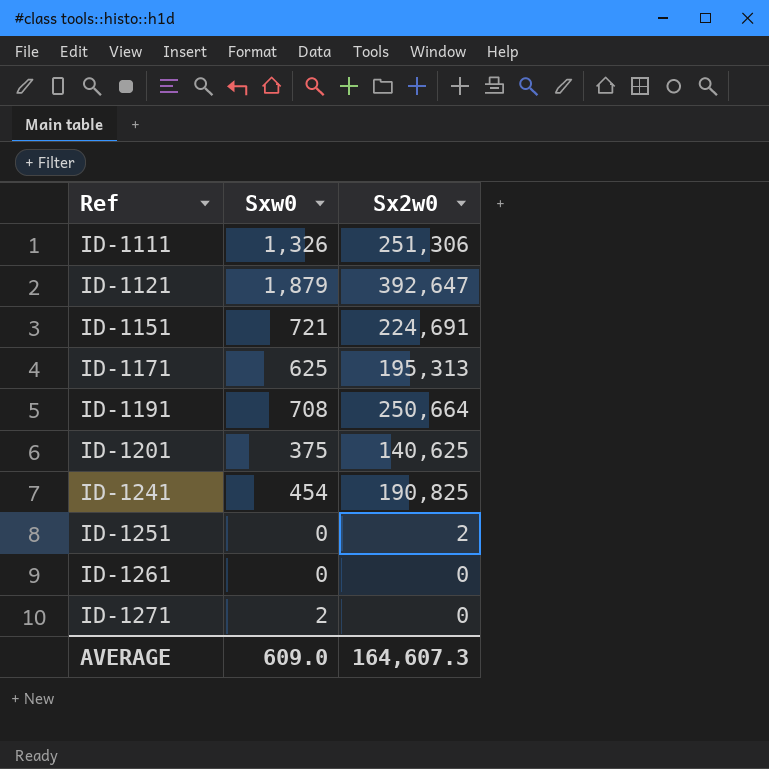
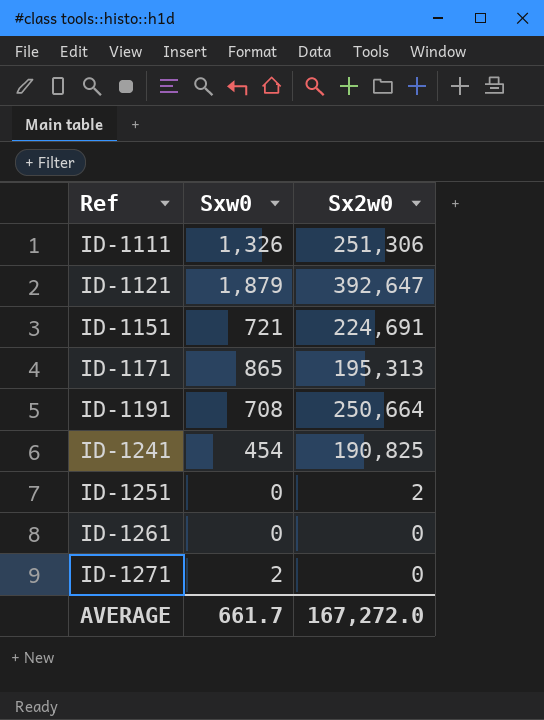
row ID-1201: 375 | 140,625 -> none
ID-1171 | Sxw0: 625 -> 865
AVERAGE | Sxw0: 609.0 -> 661.7
AVERAGE | Sx2w0: 164,607.3 -> 167,272.0

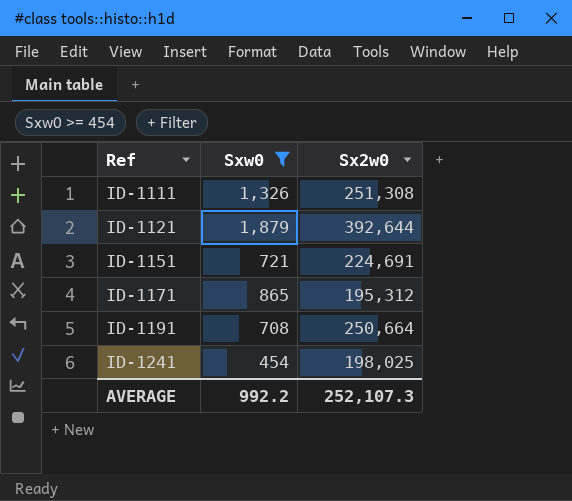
filter: none -> Sxw0 >= 454
ID-1111 | Sx2w0: 251,306 -> 251,308
ID-1121 | Sx2w0: 392,647 -> 392,644
ID-1171 | Sx2w0: 195,313 -> 195,312
ID-1241 | Sx2w0: 190,825 -> 198,025
AVERAGE | Sxw0: 661.7 -> 992.2
AVERAGE | Sx2w0: 167,272.0 -> 252,107.3

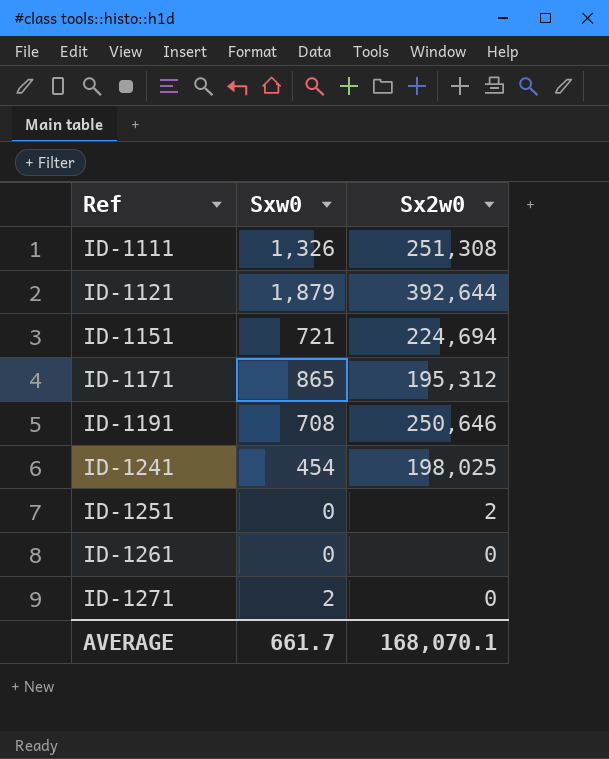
filter: Sxw0 >= 454 -> none
ID-1151 | Sx2w0: 224,691 -> 224,694
ID-1191 | Sx2w0: 250,664 -> 250,646
AVERAGE | Sxw0: 992.2 -> 661.7
AVERAGE | Sx2w0: 252,107.3 -> 168,070.1

